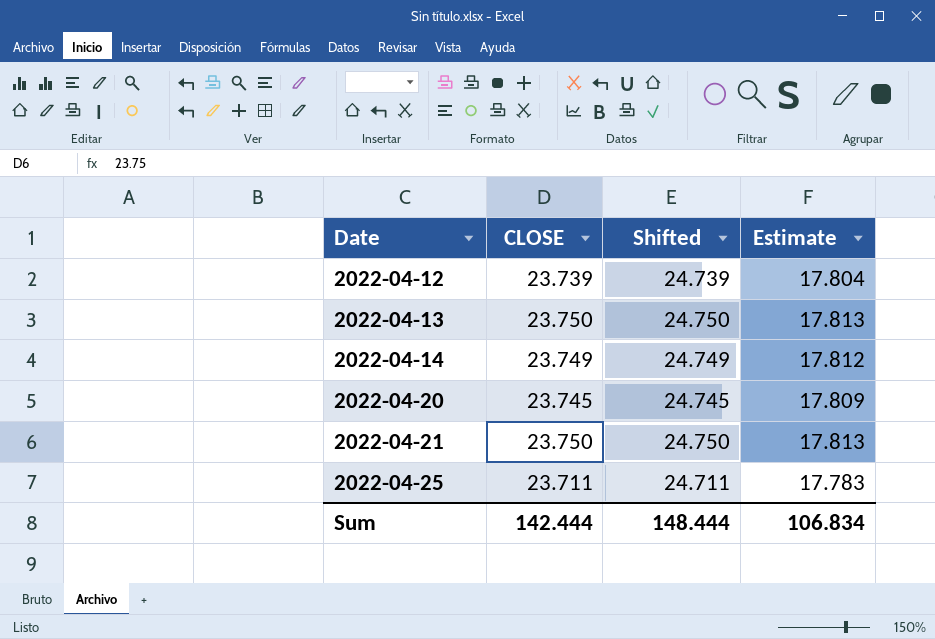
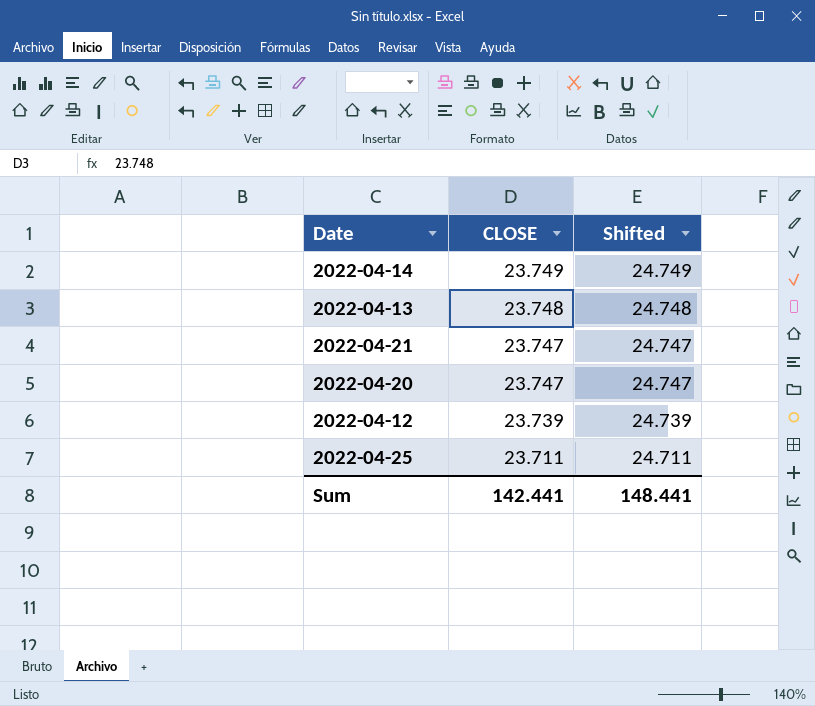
row order: Date ascending -> CLOSE descending
column Estimate | formula: [CLOSE] * 0.75 -> none
2022-04-13 | CLOSE: 23.750 -> 23.748
2022-04-13 | Shifted: 24.750 -> 24.748
2022-04-21 | CLOSE: 23.750 -> 23.747
2022-04-21 | Shifted: 24.750 -> 24.747
2022-04-20 | CLOSE: 23.745 -> 23.747
2022-04-20 | Shifted: 24.745 -> 24.747
Sum | CLOSE: 142.444 -> 142.441
Sum | Shifted: 148.444 -> 148.441

